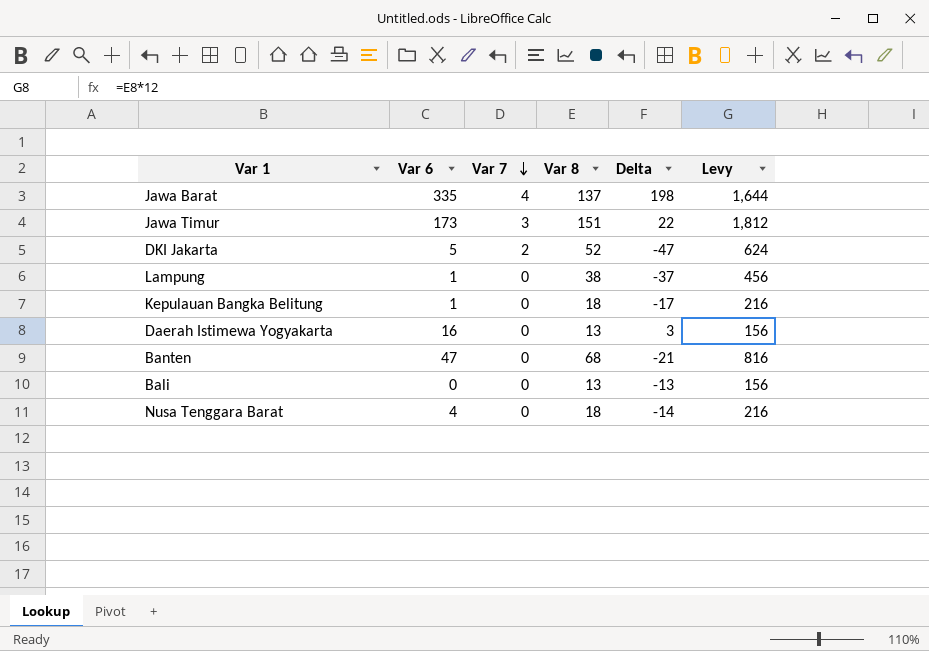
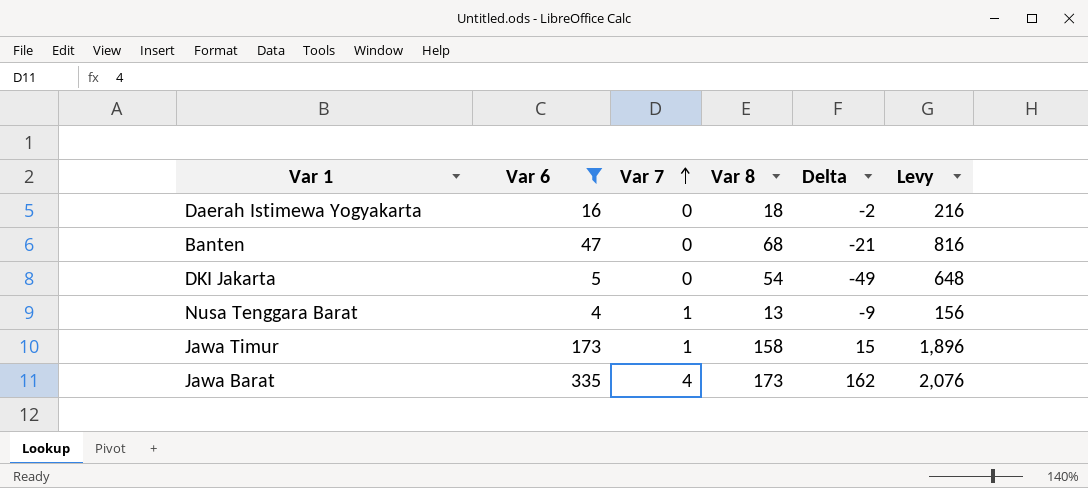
filter: none -> Var 6 >= 4
row order: Var 7 descending -> Var 7 ascending
Daerah Istimewa Yogyakarta | Var 8: 13 -> 18
Daerah Istimewa Yogyakarta | Delta: 3 -> -2
Daerah Istimewa Yogyakarta | Levy: 156 -> 216
DKI Jakarta | Var 7: 2 -> 0
DKI Jakarta | Var 8: 52 -> 54
DKI Jakarta | Delta: -47 -> -49
DKI Jakarta | Levy: 624 -> 648
Nusa Tenggara Barat | Var 7: 0 -> 1
Nusa Tenggara Barat | Var 8: 18 -> 13
Nusa Tenggara Barat | Delta: -14 -> -9
Nusa Tenggara Barat | Levy: 216 -> 156
Jawa Timur | Var 7: 3 -> 1
Jawa Timur | Var 8: 151 -> 158
Jawa Timur | Delta: 22 -> 15
Jawa Timur | Levy: 1,812 -> 1,896
Jawa Barat | Var 8: 137 -> 173
Jawa Barat | Delta: 198 -> 162
Jawa Barat | Levy: 1,644 -> 2,076

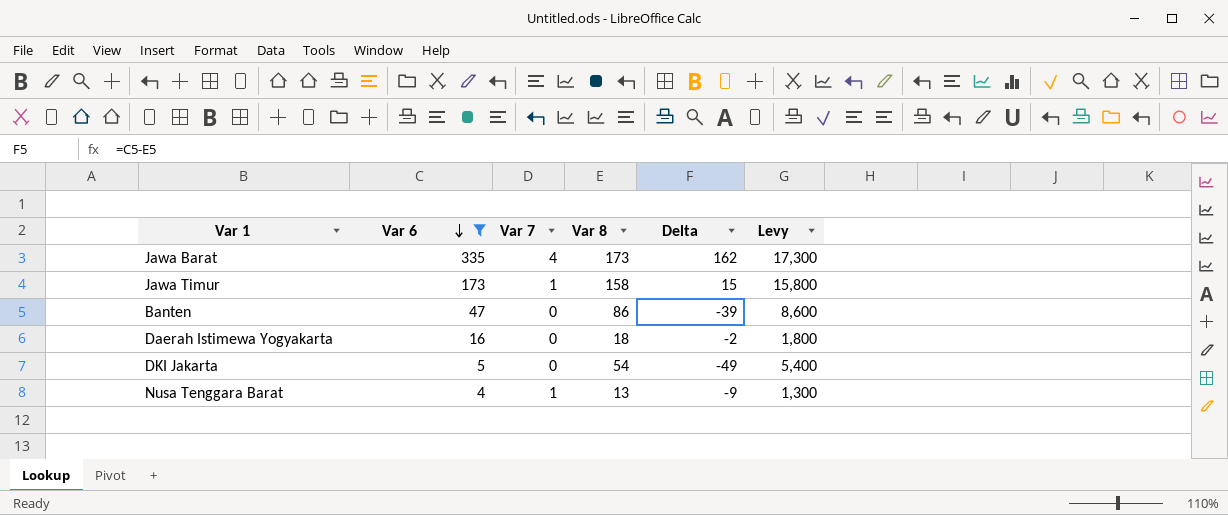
row order: Var 7 ascending -> Var 6 descending
column Levy | formula: [Var 8] * 12 -> [Var 8] * 100
Banten | Var 8: 68 -> 86
Banten | Delta: -21 -> -39

